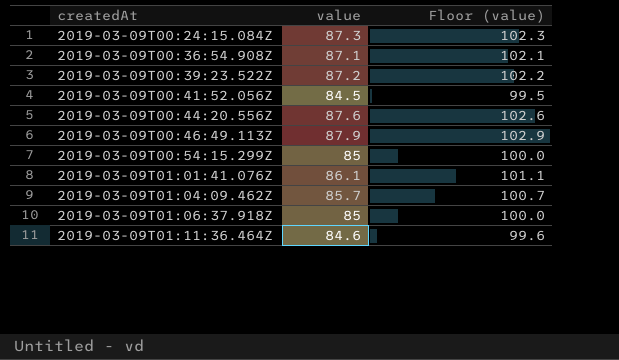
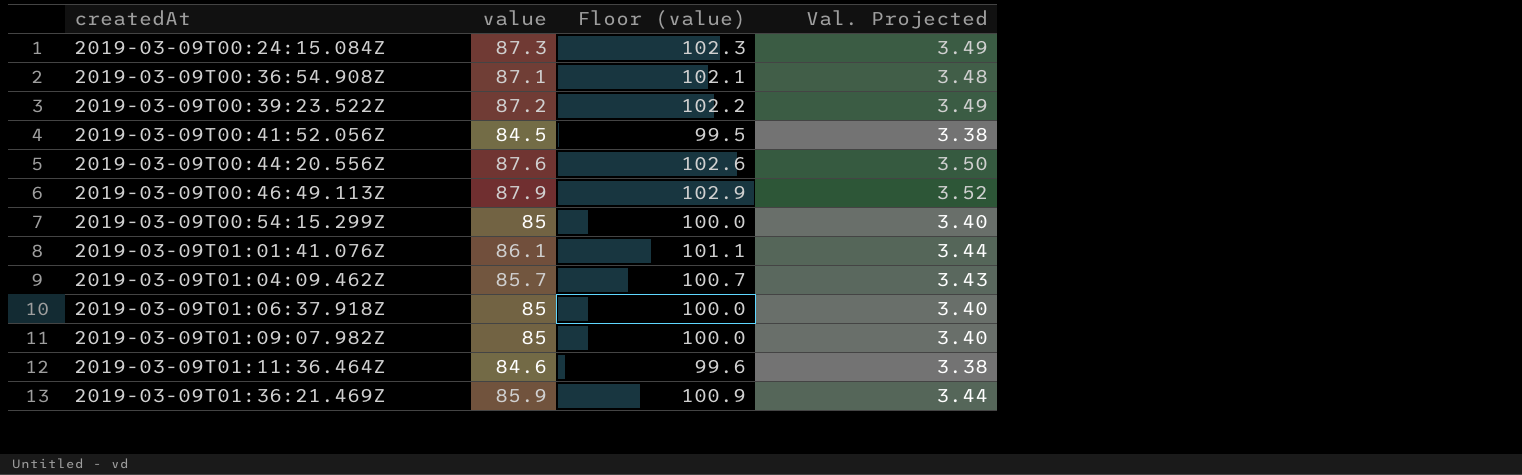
column Val. Projected | formula: none -> [value] * 0.04
row 2019-03-09T01:09:07.982Z: none -> 85 | 100.0 | 3.40
row 2019-03-09T01:36:21.469Z: none -> 85.9 | 100.9 | 3.44

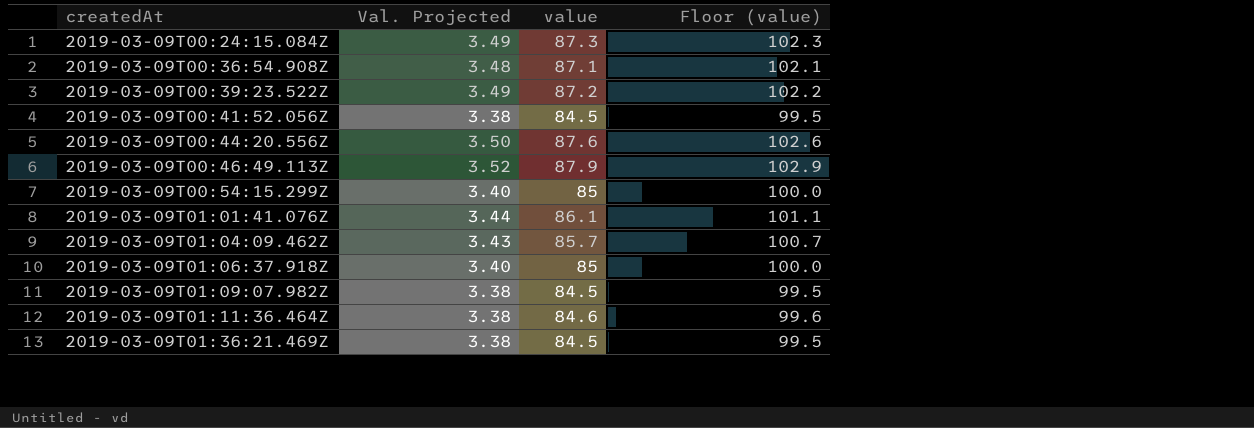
column Val. Projected | position: 4 -> 2
2019-03-09T01:09:07.982Z | Val. Projected: 3.40 -> 3.38
2019-03-09T01:09:07.982Z | value: 85 -> 84.5
2019-03-09T01:09:07.982Z | Floor (value): 100.0 -> 99.5
2019-03-09T01:36:21.469Z | Val. Projected: 3.44 -> 3.38
2019-03-09T01:36:21.469Z | value: 85.9 -> 84.5
2019-03-09T01:36:21.469Z | Floor (value): 100.9 -> 99.5

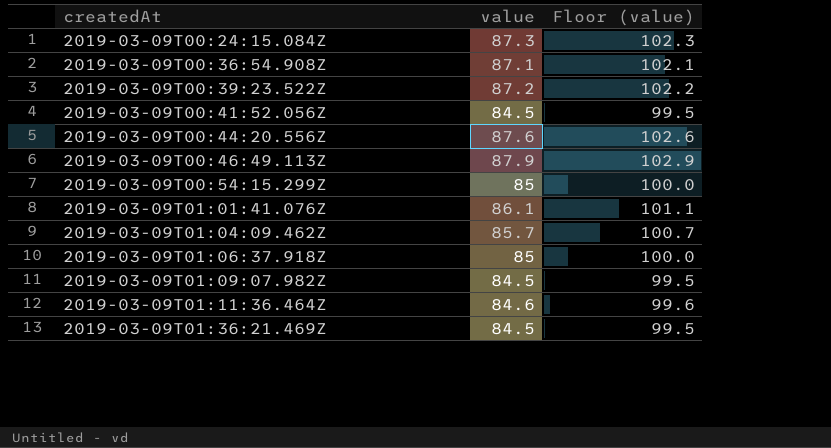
column Val. Projected | formula: [value] * 0.04 -> none

